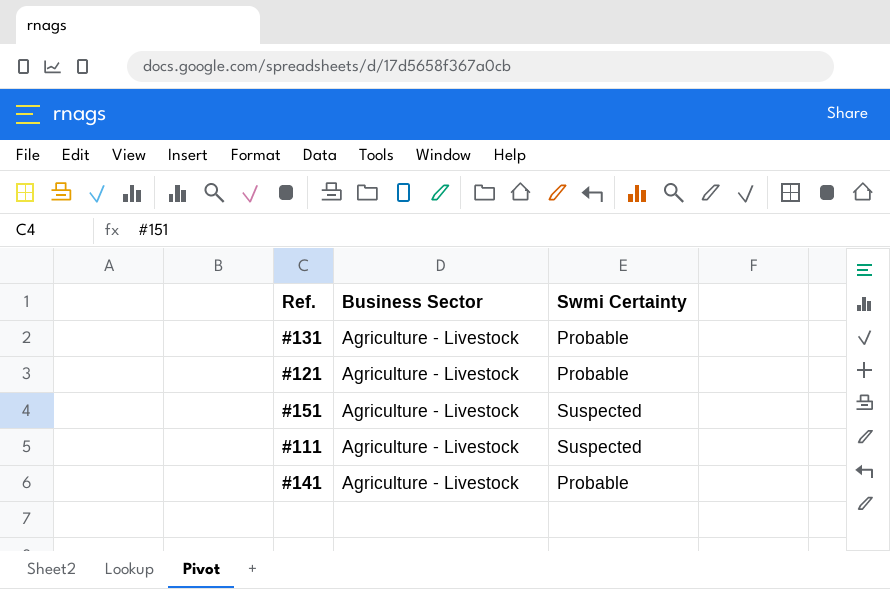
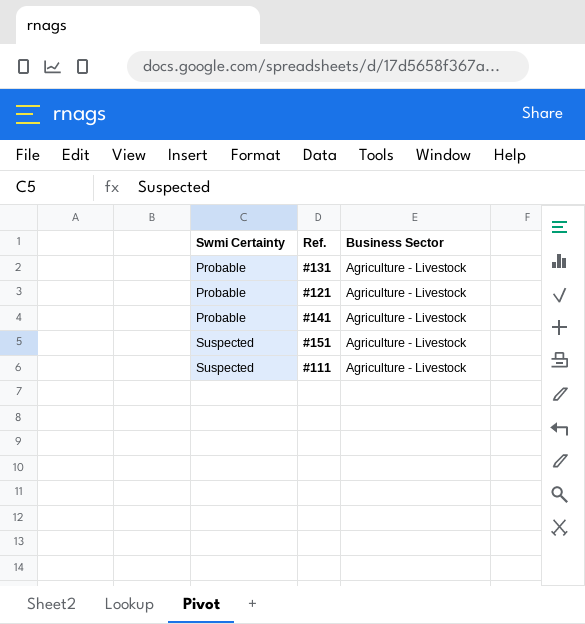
row order: none -> Swmi Certainty ascending
column Swmi Certainty | position: 3 -> 1

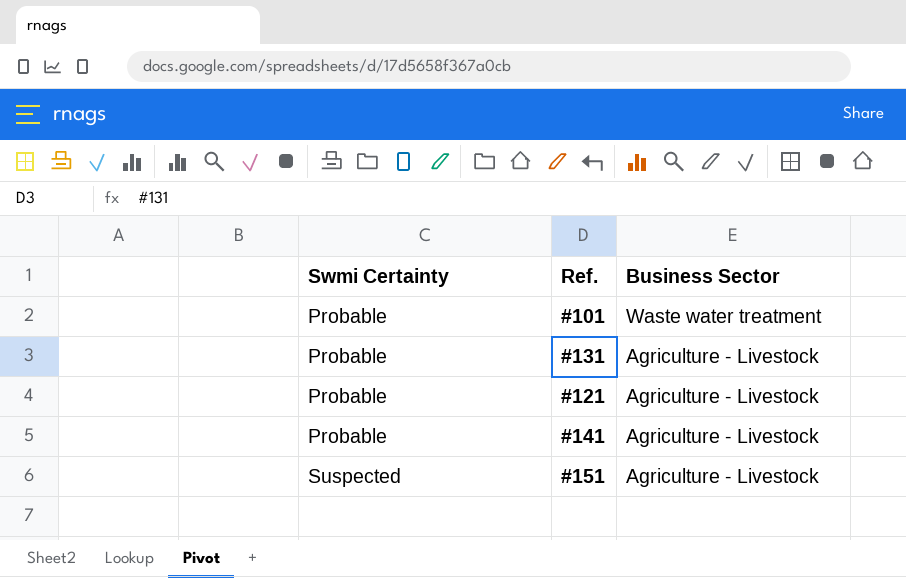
row #111: Suspected | Agriculture - Livestock -> none
row #101: none -> Probable | Waste water treatment

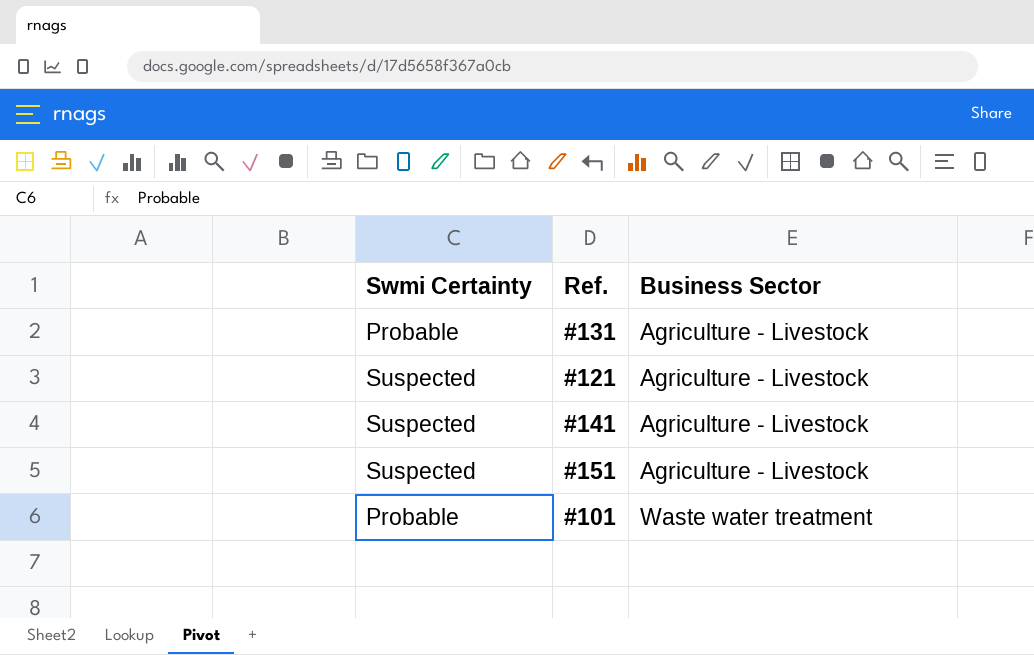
row order: Swmi Certainty ascending -> Business Sector ascending
#121 | Swmi Certainty: Probable -> Suspected
#141 | Swmi Certainty: Probable -> Suspected

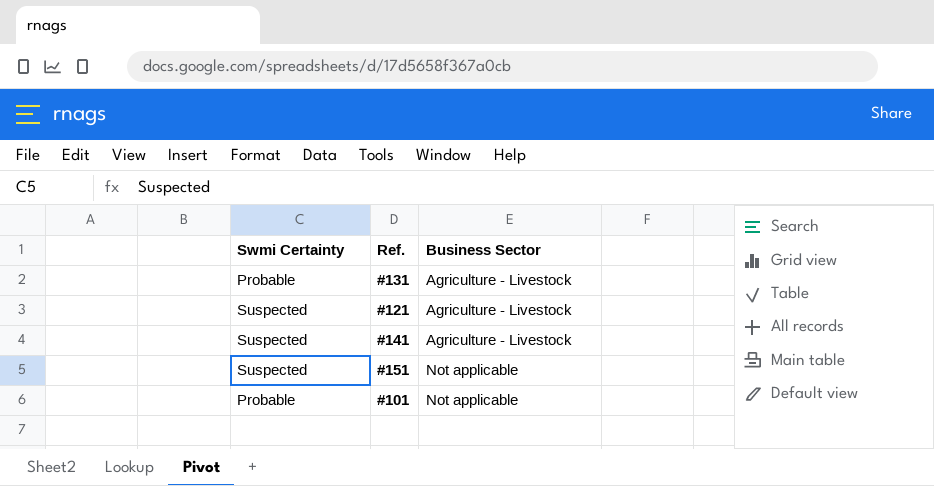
#151 | Business Sector: Agriculture - Livestock -> Not applicable
#101 | Business Sector: Waste water treatment -> Not applicable

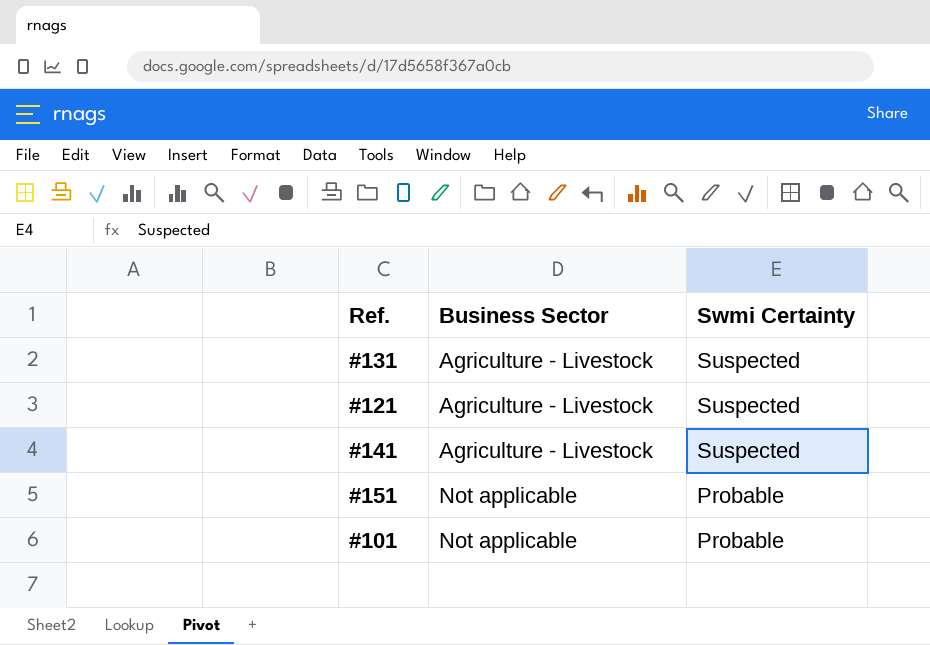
column Swmi Certainty | position: 1 -> 3
#131 | Swmi Certainty: Probable -> Suspected
#151 | Swmi Certainty: Suspected -> Probable

